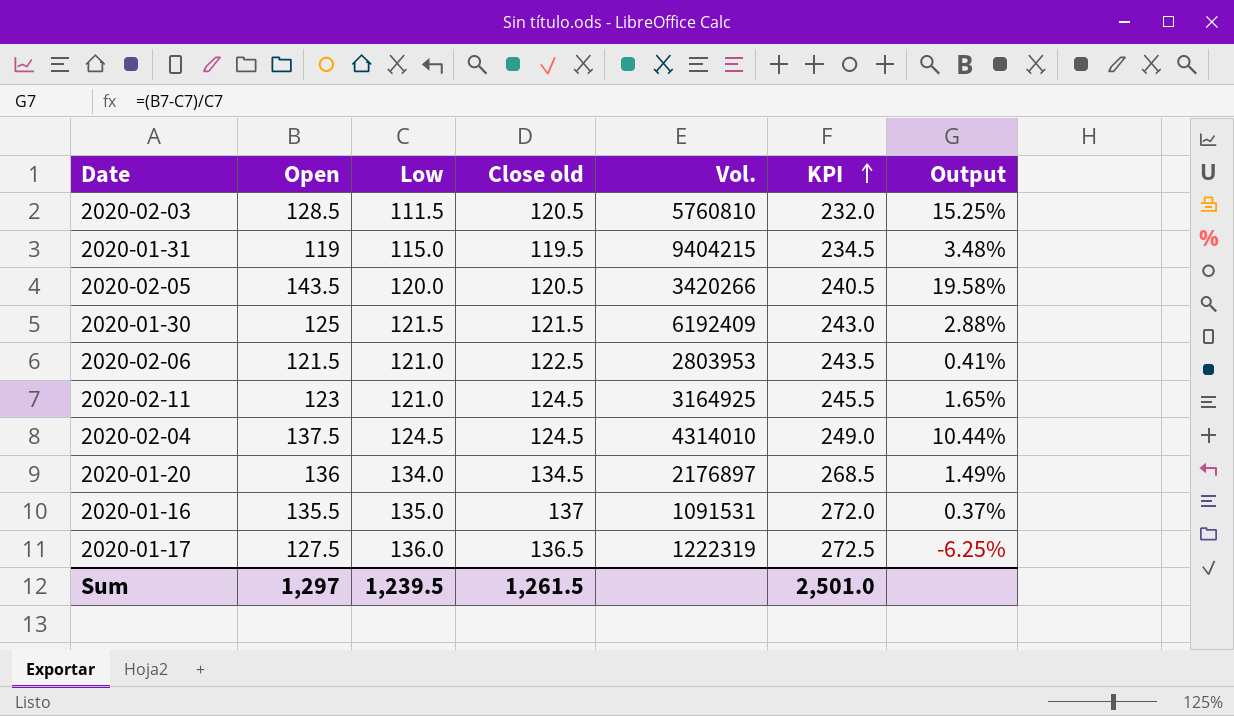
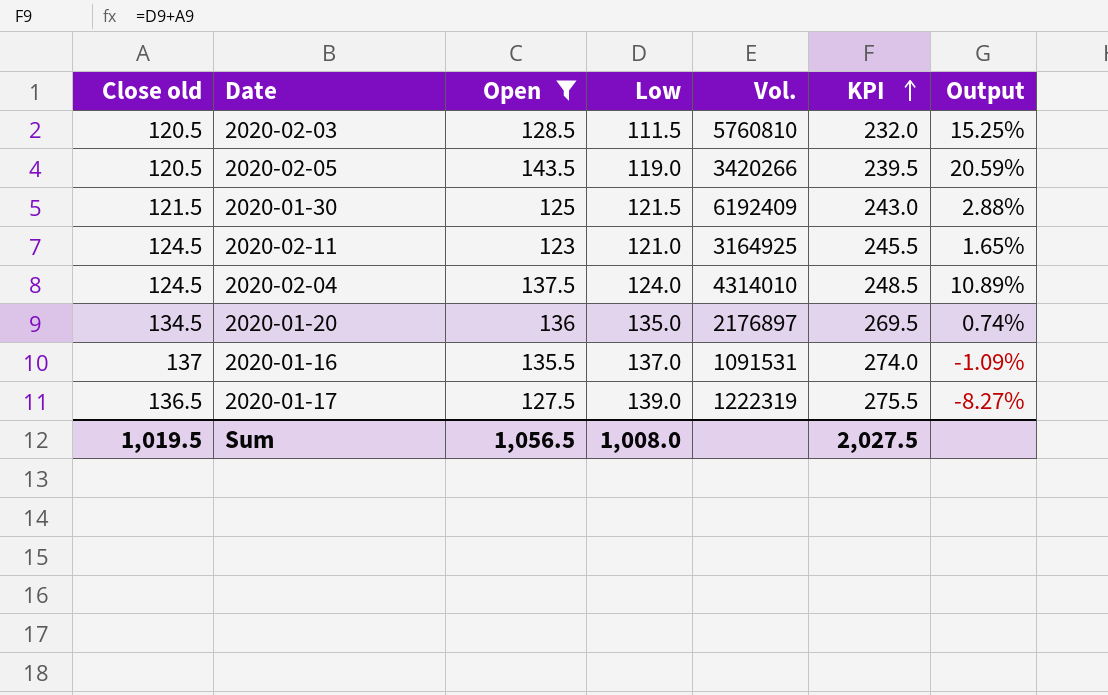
filter: none -> Open >= 123
column Close old | position: 4 -> 1
2020-02-05 | Low: 120.0 -> 119.0
2020-02-05 | KPI: 240.5 -> 239.5
2020-02-05 | Output: 19.58% -> 20.59%
2020-02-04 | Low: 124.5 -> 124.0
2020-02-04 | KPI: 249.0 -> 248.5
2020-02-04 | Output: 10.44% -> 10.89%
2020-01-20 | Low: 134.0 -> 135.0
2020-01-20 | KPI: 268.5 -> 269.5
2020-01-20 | Output: 1.49% -> 0.74%
2020-01-16 | Low: 135.0 -> 137.0
2020-01-16 | KPI: 272.0 -> 274.0
2020-01-16 | Output: 0.37% -> -1.09%
2020-01-17 | Low: 136.0 -> 139.0
2020-01-17 | KPI: 272.5 -> 275.5
2020-01-17 | Output: -6.25% -> -8.27%
Sum | Close old: 1,261.5 -> 1,019.5
Sum | Open: 1,297 -> 1,056.5
Sum | Low: 1,239.5 -> 1,008.0
Sum | KPI: 2,501.0 -> 2,027.5

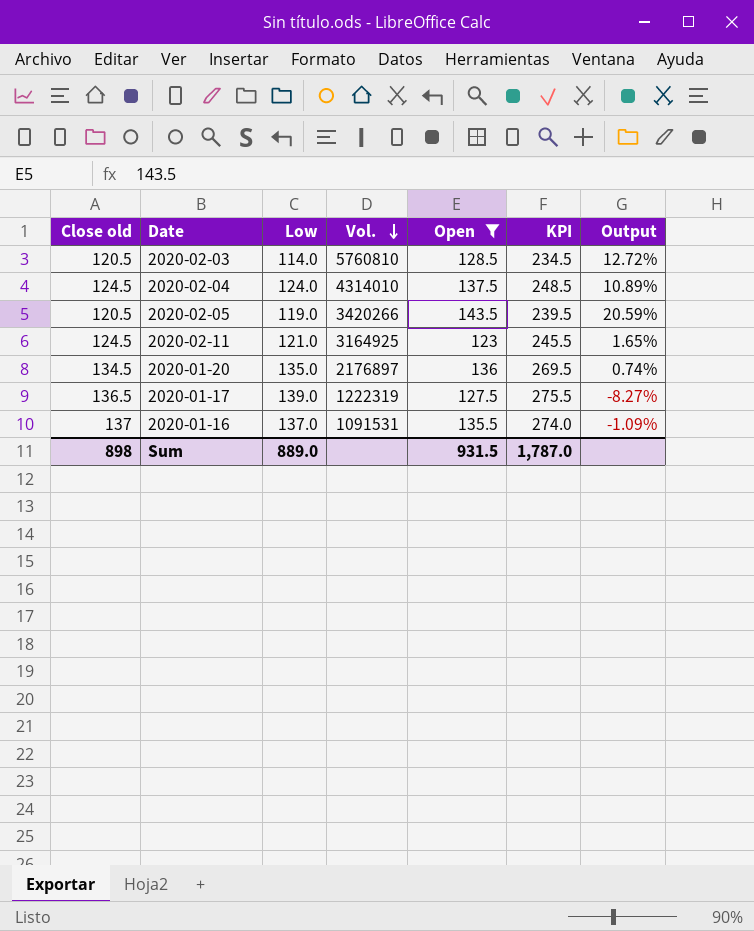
row order: KPI ascending -> Vol. descending
column Open | position: 3 -> 5
row 2020-01-30: 121.5 | 125 | 121.5 | 6192409 | 243.0 | 2.88% -> none
2020-02-03 | Low: 111.5 -> 114.0
2020-02-03 | KPI: 232.0 -> 234.5
2020-02-03 | Output: 15.25% -> 12.72%
Sum | Close old: 1,019.5 -> 898
Sum | Low: 1,008.0 -> 889.0
Sum | Open: 1,056.5 -> 931.5
Sum | KPI: 2,027.5 -> 1,787.0

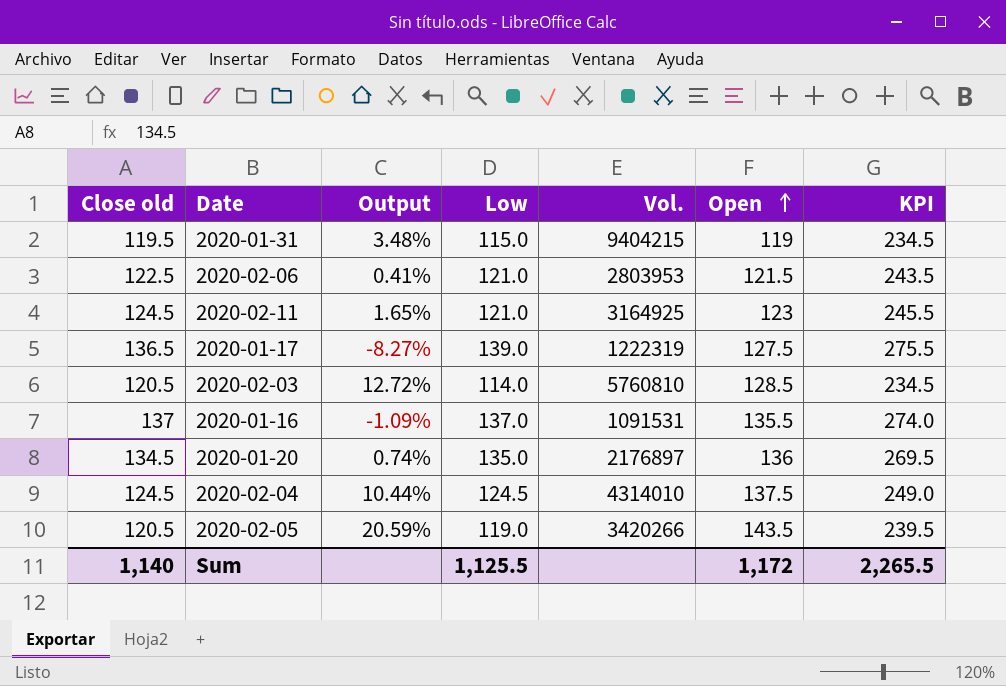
filter: Open >= 123 -> none
row order: Vol. descending -> Open ascending
column Output | position: 7 -> 3
2020-02-04 | Output: 10.89% -> 10.44%
2020-02-04 | Low: 124.0 -> 124.5
2020-02-04 | KPI: 248.5 -> 249.0
Sum | Close old: 898 -> 1,140
Sum | Low: 889.0 -> 1,125.5
Sum | Open: 931.5 -> 1,172
Sum | KPI: 1,787.0 -> 2,265.5

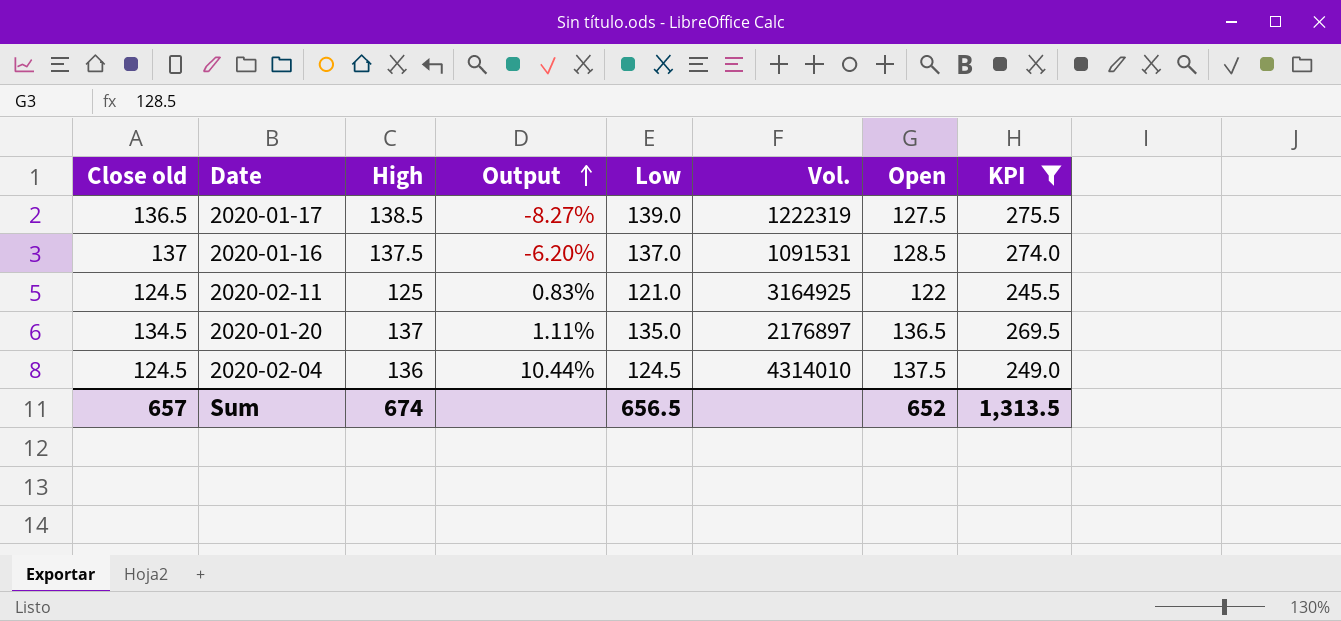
filter: none -> KPI >= 245.5
row order: Open ascending -> Output ascending
column High | position: none -> 3
2020-01-16 | Output: -1.09% -> -6.20%
2020-01-16 | Open: 135.5 -> 128.5
2020-02-11 | Output: 1.65% -> 0.83%
2020-02-11 | Open: 123 -> 122
2020-01-20 | Output: 0.74% -> 1.11%
2020-01-20 | Open: 136 -> 136.5
Sum | Close old: 1,140 -> 657
Sum | Low: 1,125.5 -> 656.5
Sum | Open: 1,172 -> 652
Sum | KPI: 2,265.5 -> 1,313.5

